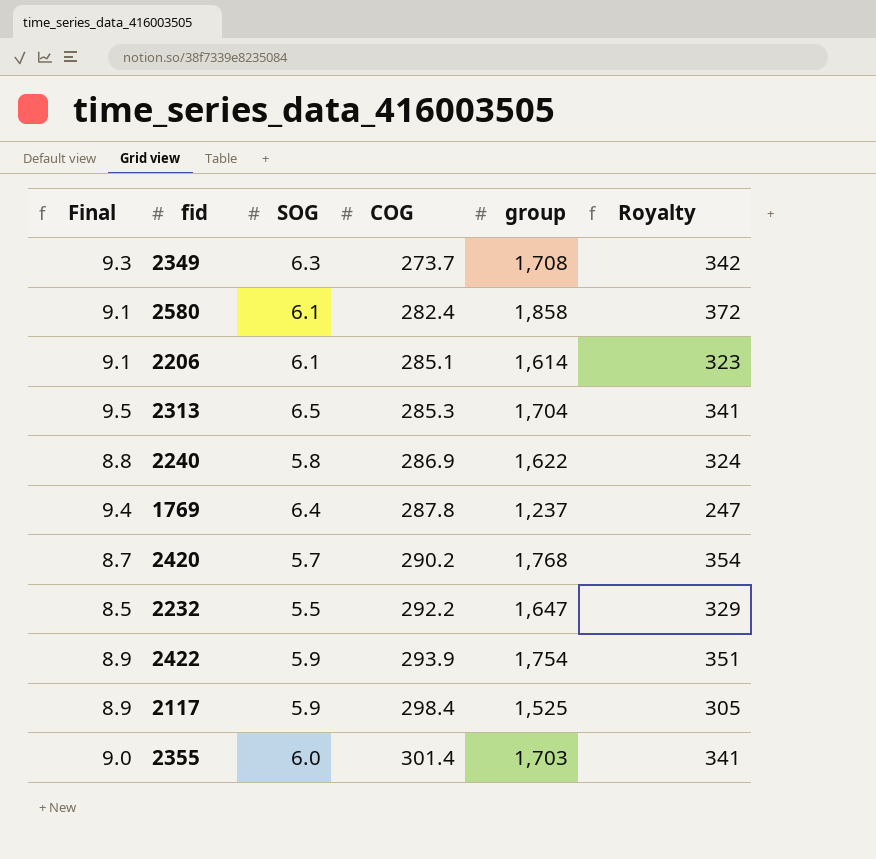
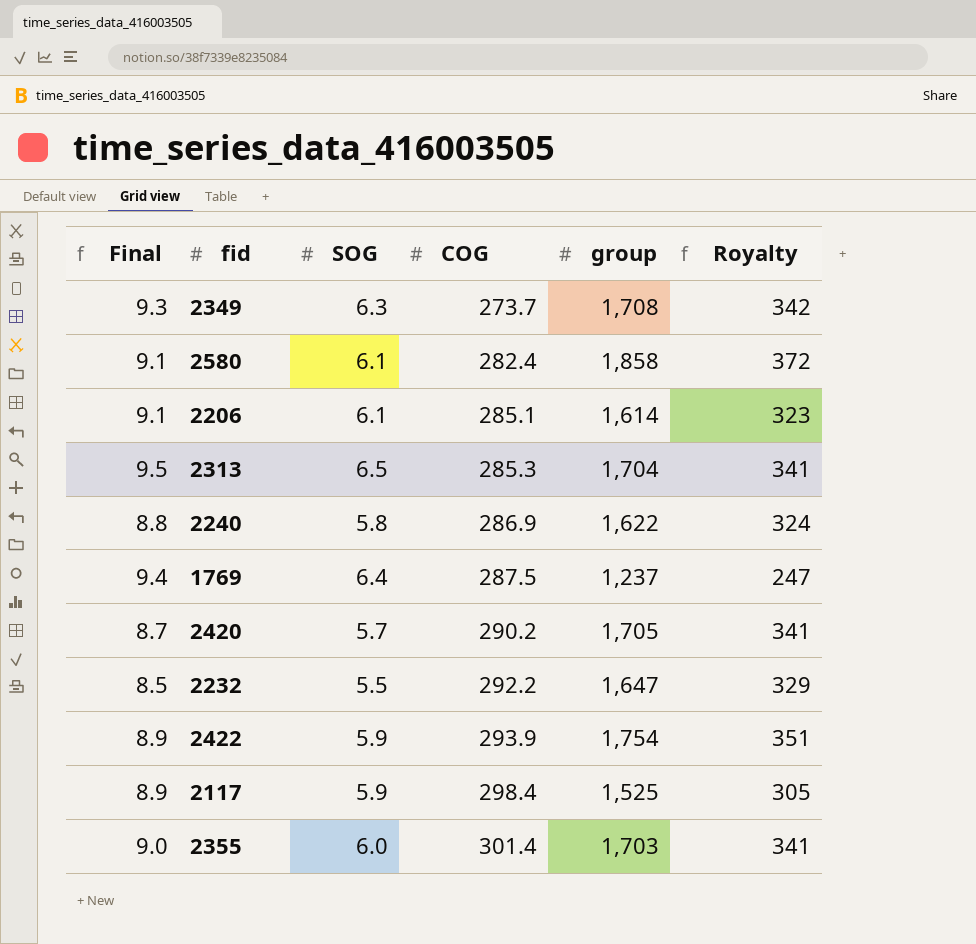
1769 | COG: 287.8 -> 287.5
2420 | group: 1,768 -> 1,705
2420 | Royalty: 354 -> 341

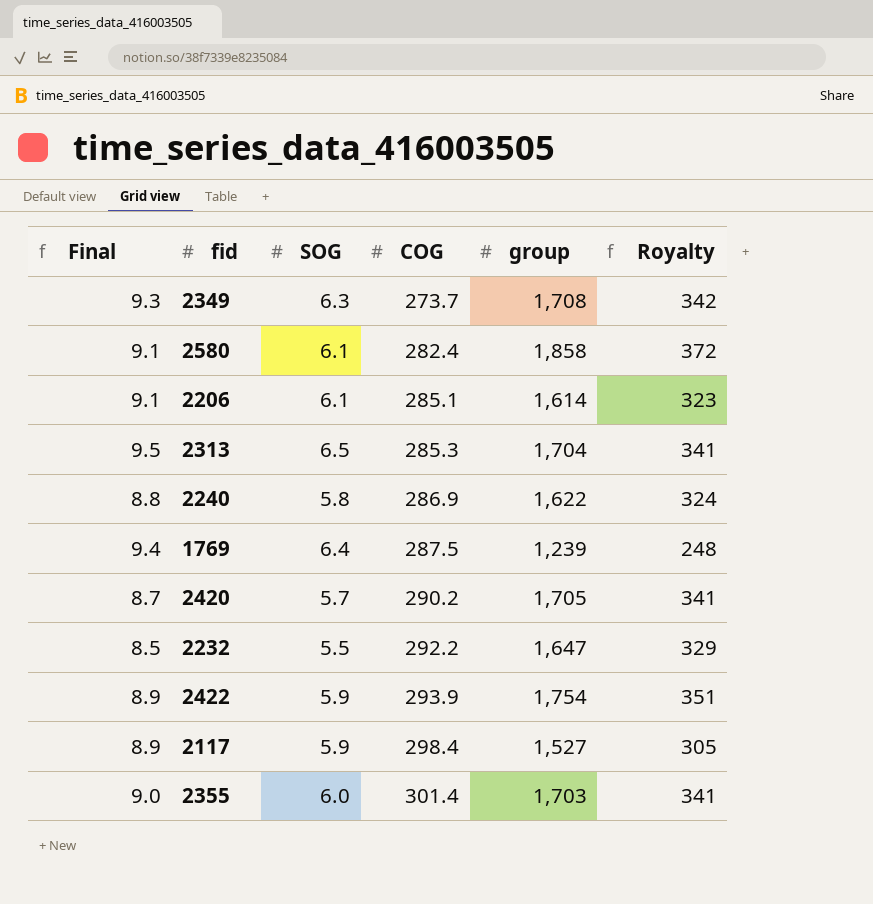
1769 | group: 1,237 -> 1,239
1769 | Royalty: 247 -> 248
2117 | group: 1,525 -> 1,527

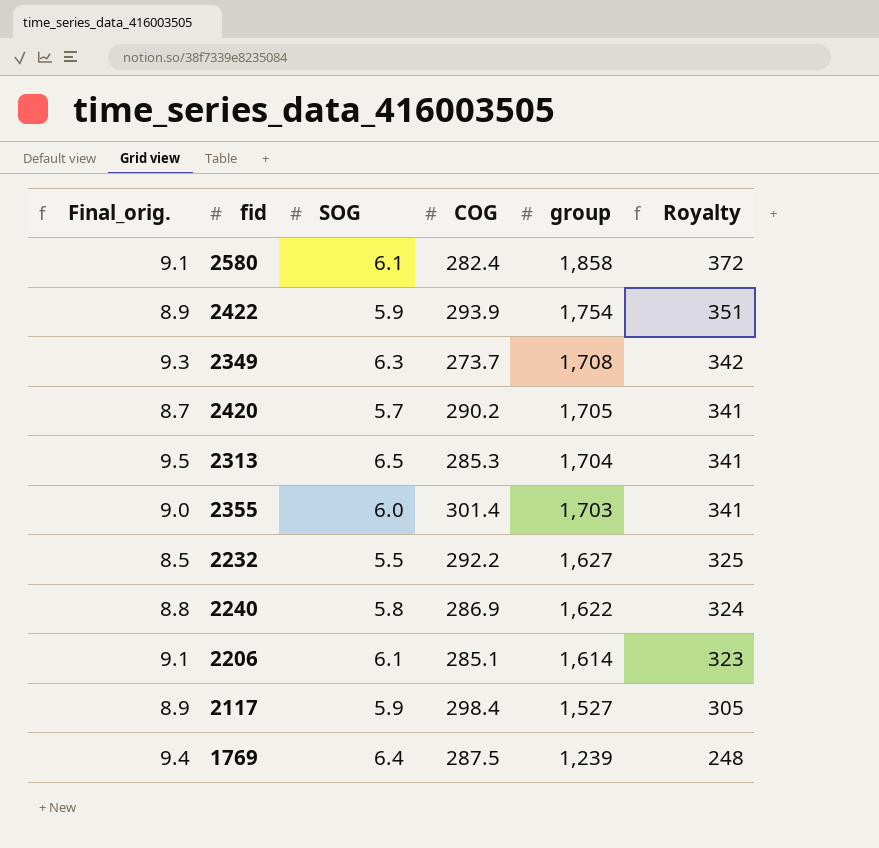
row order: COG ascending -> group descending
column name: Final -> Final_orig.
2232 | group: 1,647 -> 1,627
2232 | Royalty: 329 -> 325

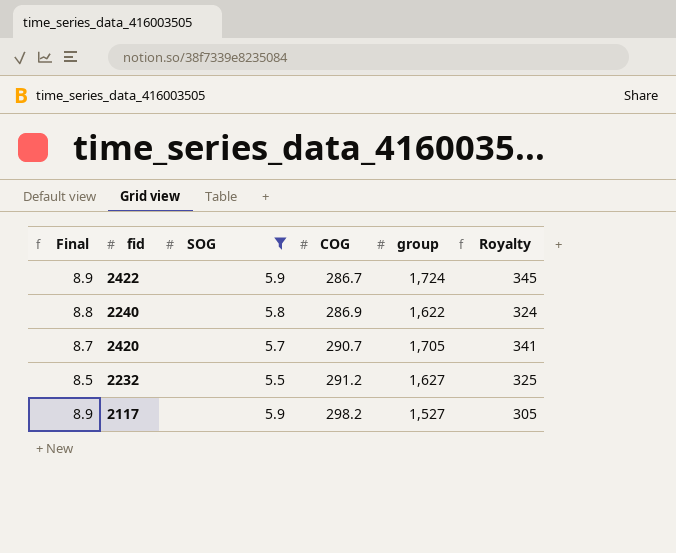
filter: none -> SOG <= 5.9
row order: group descending -> COG ascending
column name: Final_orig. -> Final
2422 | COG: 293.9 -> 286.7
2422 | group: 1,754 -> 1,724
2422 | Royalty: 351 -> 345
2420 | COG: 290.2 -> 290.7
2232 | COG: 292.2 -> 291.2
2117 | COG: 298.4 -> 298.2

